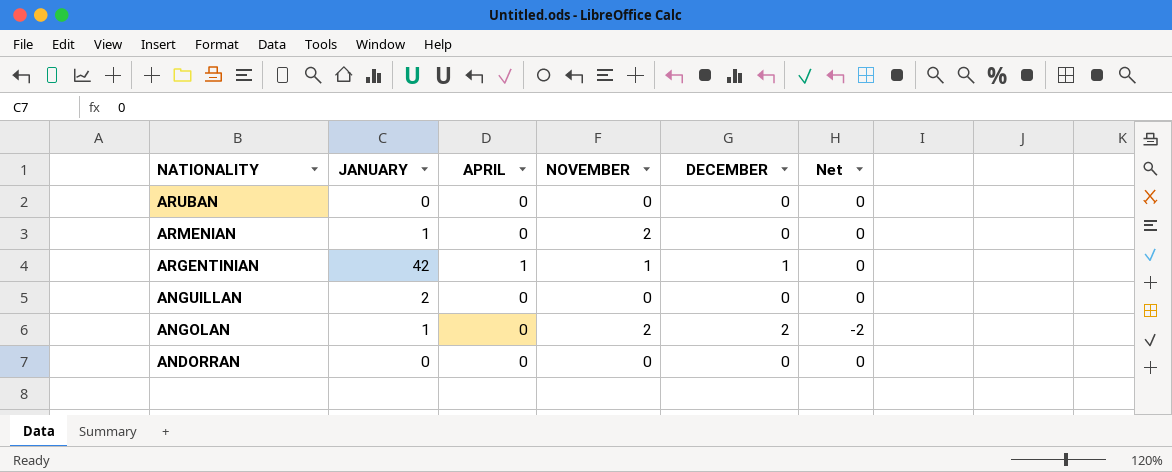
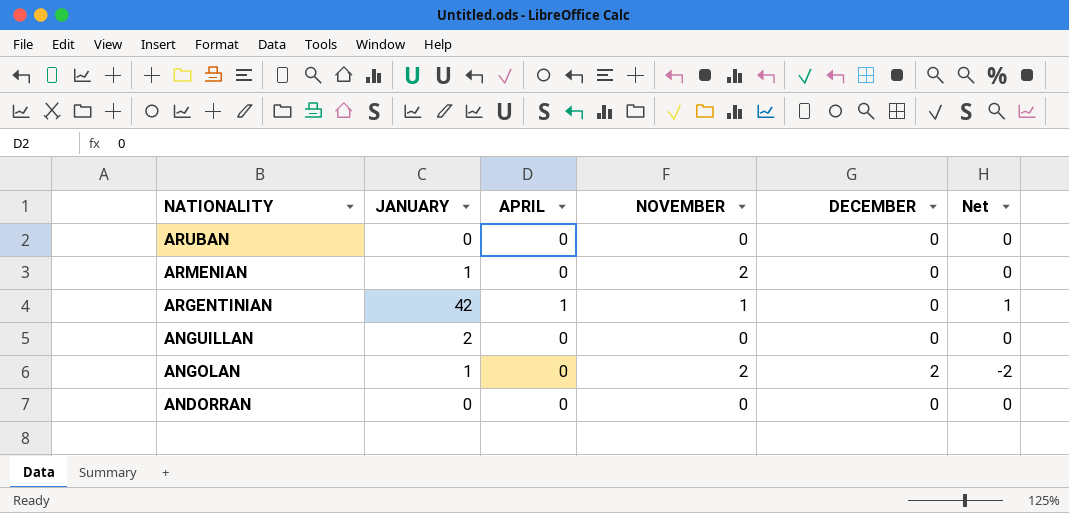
ARGENTINIAN | DECEMBER: 1 -> 0
ARGENTINIAN | Net: 0 -> 1

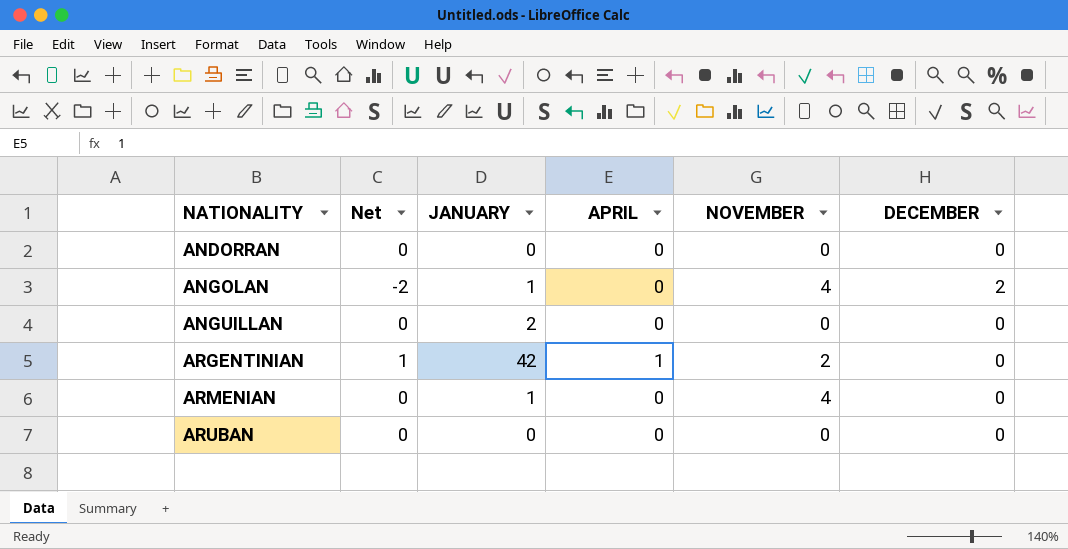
row order: NATIONALITY descending -> NATIONALITY ascending
column Net | position: 6 -> 2
ANGOLAN | NOVEMBER: 2 -> 4
ARGENTINIAN | NOVEMBER: 1 -> 2
ARMENIAN | NOVEMBER: 2 -> 4

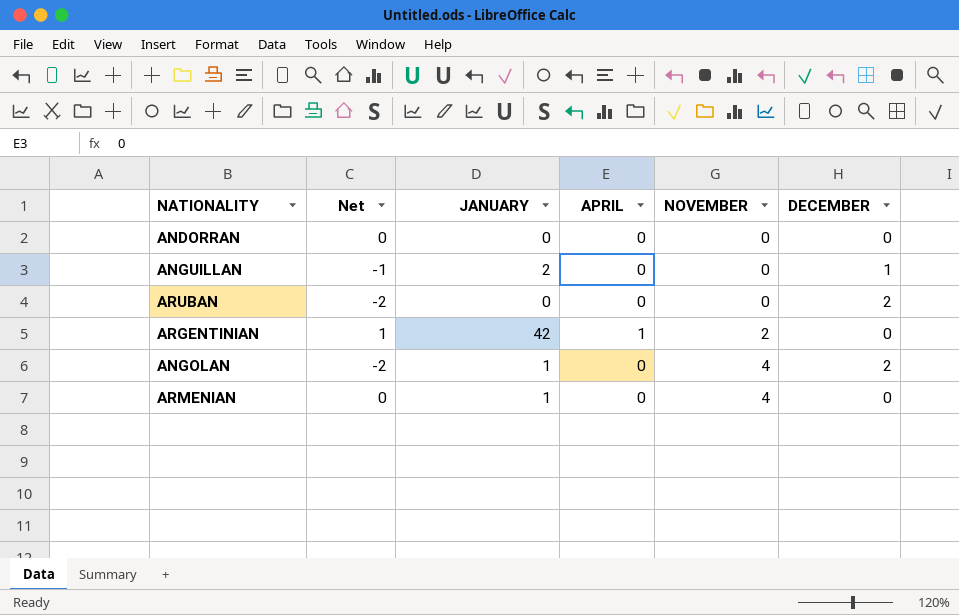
row order: NATIONALITY ascending -> NOVEMBER ascending
ANGUILLAN | Net: 0 -> -1
ANGUILLAN | DECEMBER: 0 -> 1
ARUBAN | Net: 0 -> -2
ARUBAN | DECEMBER: 0 -> 2

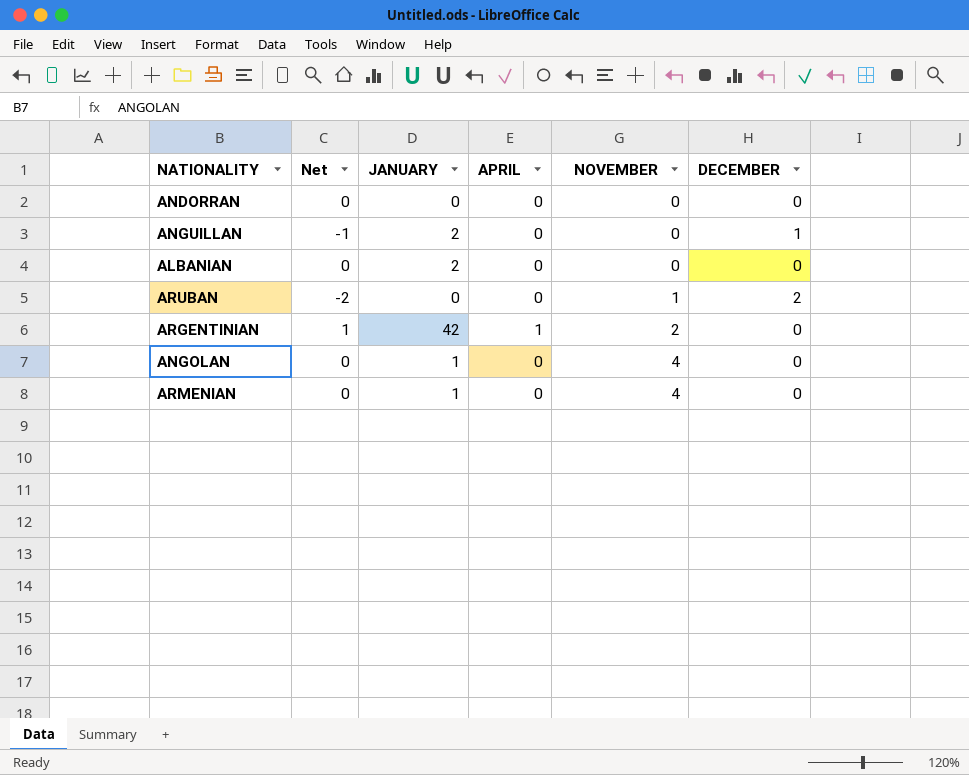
row ALBANIAN: none -> 0 | 2 | 0 | 0 | 0
ARUBAN | NOVEMBER: 0 -> 1
ANGOLAN | Net: -2 -> 0
ANGOLAN | DECEMBER: 2 -> 0

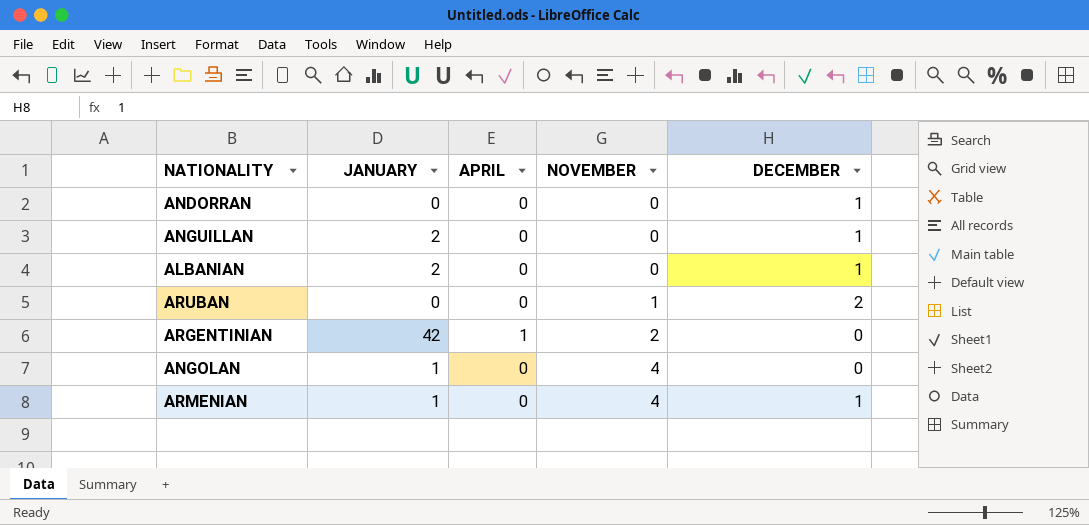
column Net | formula: [APRIL] - [DECEMBER] -> none
ANDORRAN | DECEMBER: 0 -> 1
ALBANIAN | DECEMBER: 0 -> 1
ARMENIAN | DECEMBER: 0 -> 1

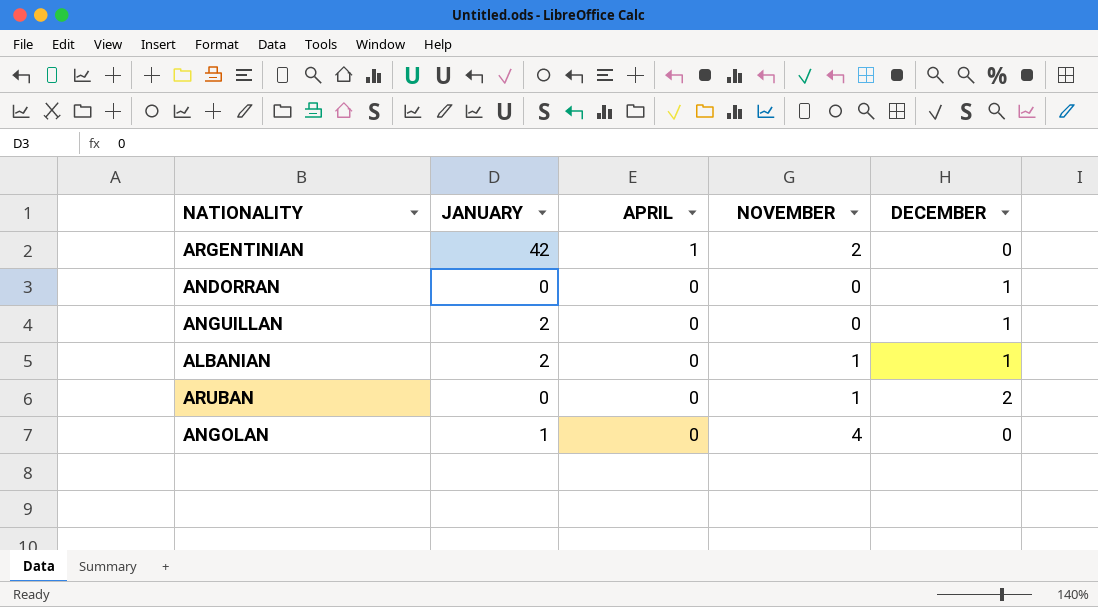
row order: NOVEMBER ascending -> APRIL descending
row ARMENIAN: 1 | 0 | 4 | 1 -> none
ALBANIAN | NOVEMBER: 0 -> 1

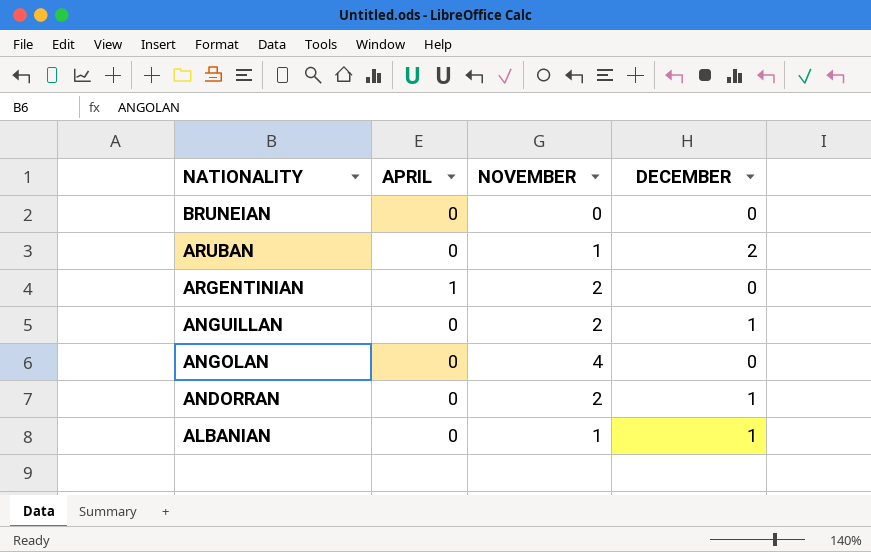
row order: APRIL descending -> NATIONALITY descending
column JANUARY | position: 2 -> none
row BRUNEIAN: none -> 0 | 0 | 0
ANGUILLAN | NOVEMBER: 0 -> 2
ANDORRAN | NOVEMBER: 0 -> 2

